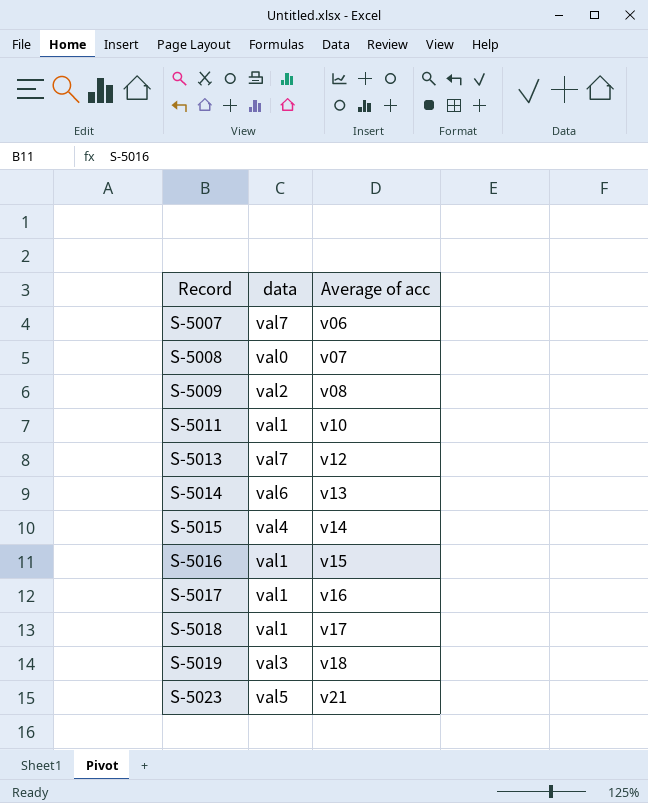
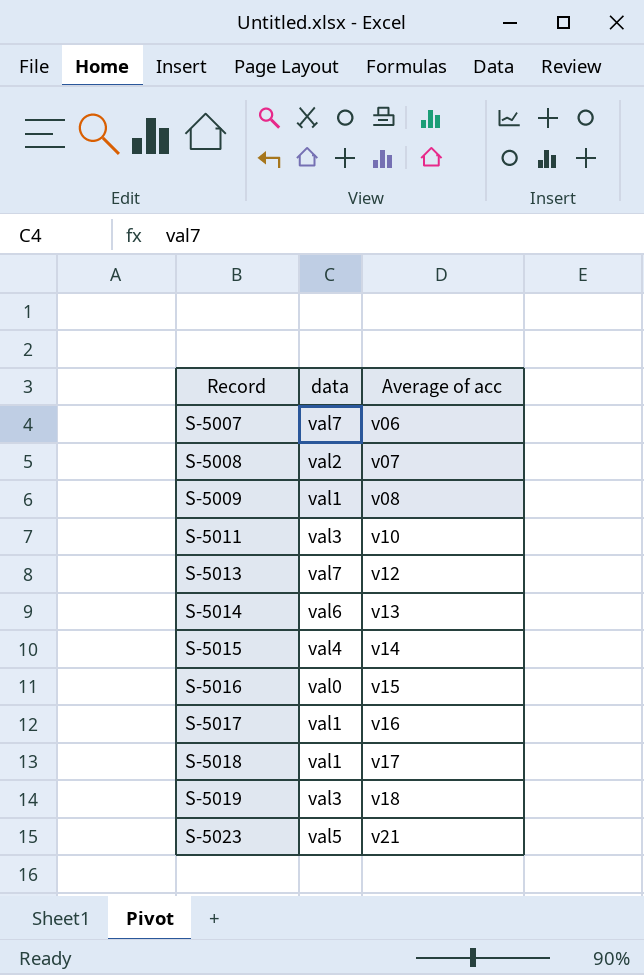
S-5008 | data: val0 -> val2
S-5009 | data: val2 -> val1
S-5011 | data: val1 -> val3
S-5016 | data: val1 -> val0

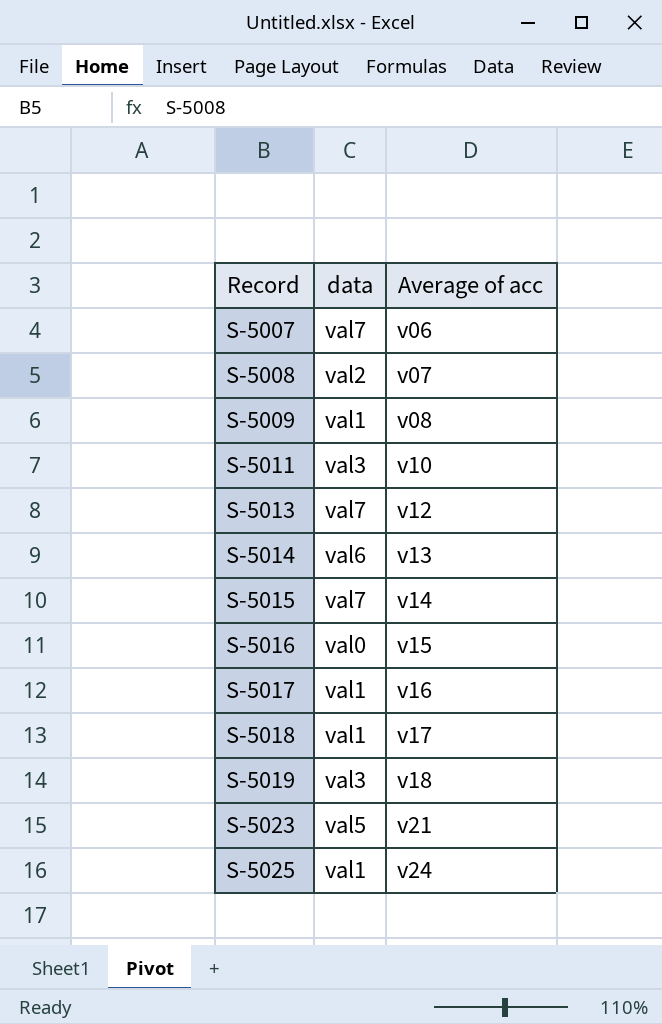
S-5015 | data: val4 -> val7
row S-5025: none -> val1 | v24

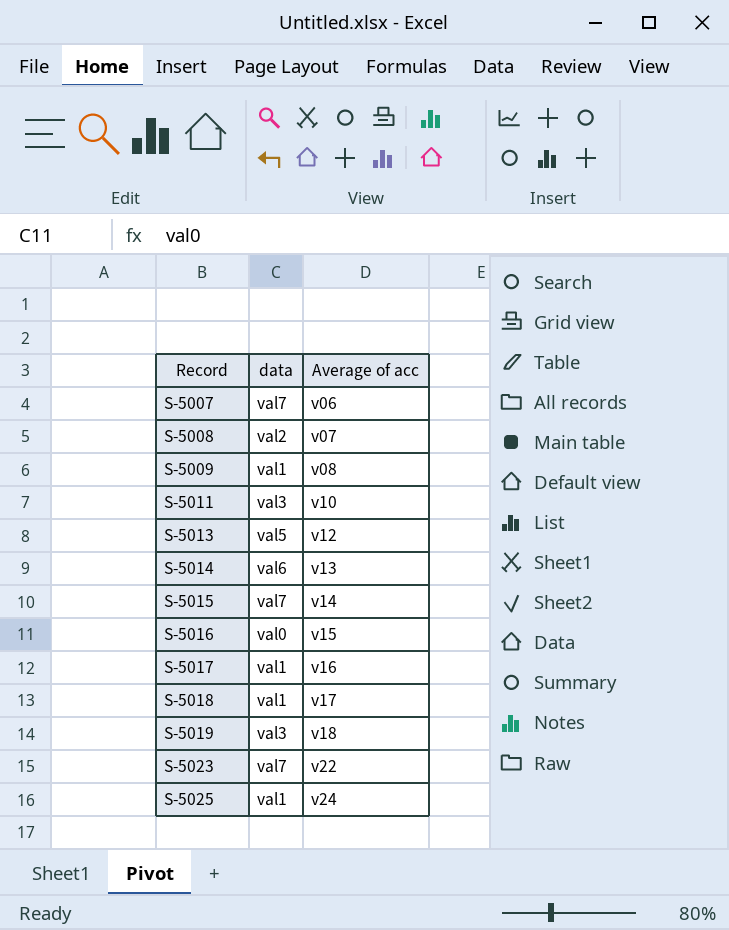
S-5013 | data: val7 -> val5
S-5023 | data: val5 -> val7
S-5023 | Average of acc: v21 -> v22

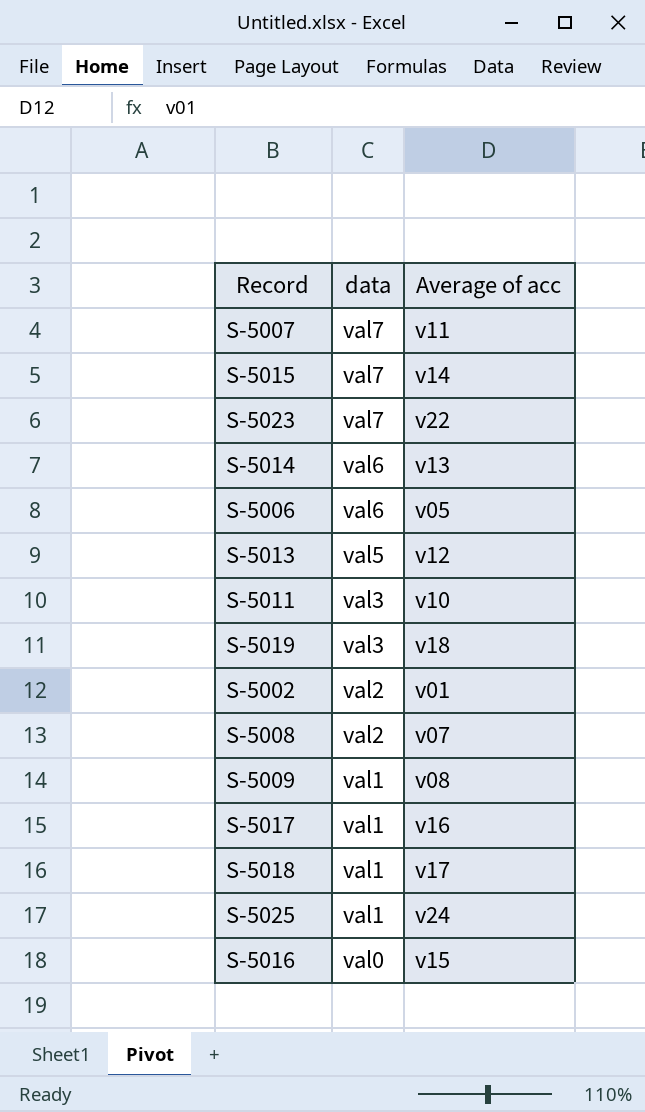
row order: Record ascending -> data descending
S-5007 | Average of acc: v06 -> v11
row S-5006: none -> val6 | v05
row S-5002: none -> val2 | v01

